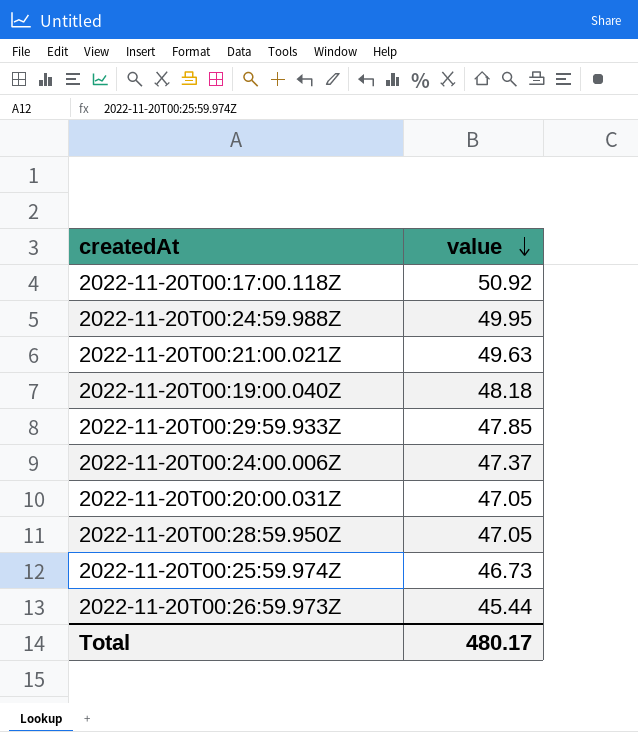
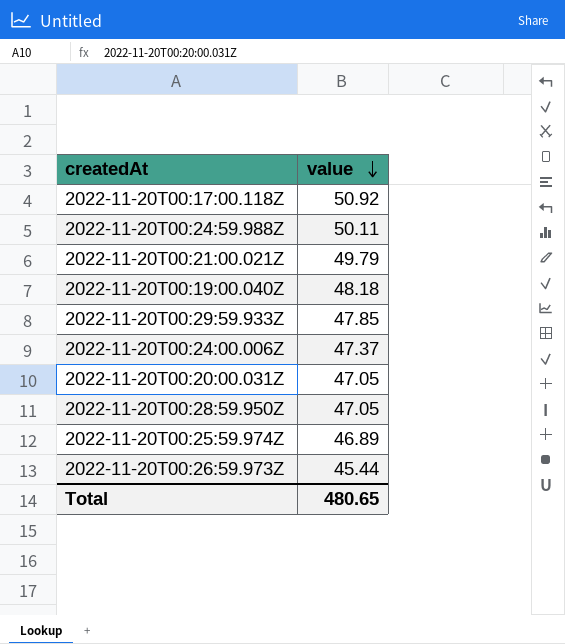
2022-11-20T00:24:59.988Z | value: 49.95 -> 50.11
2022-11-20T00:21:00.021Z | value: 49.63 -> 49.79
2022-11-20T00:25:59.974Z | value: 46.73 -> 46.89
Total | value: 480.17 -> 480.65

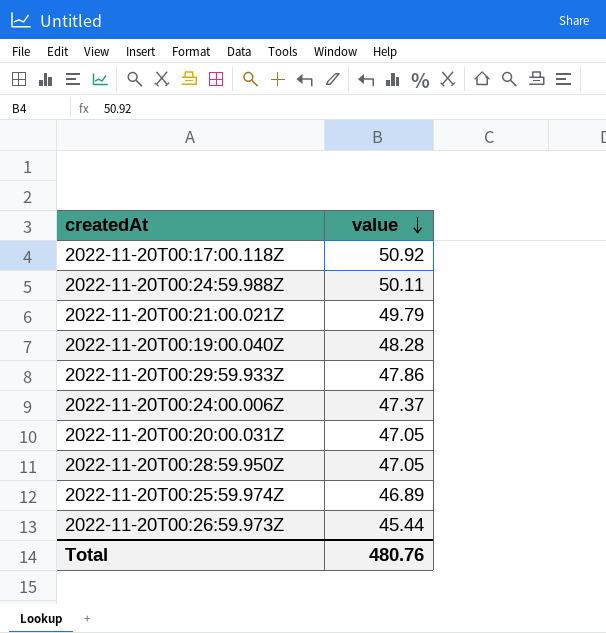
2022-11-20T00:19:00.040Z | value: 48.18 -> 48.28
2022-11-20T00:29:59.933Z | value: 47.85 -> 47.86
Total | value: 480.65 -> 480.76

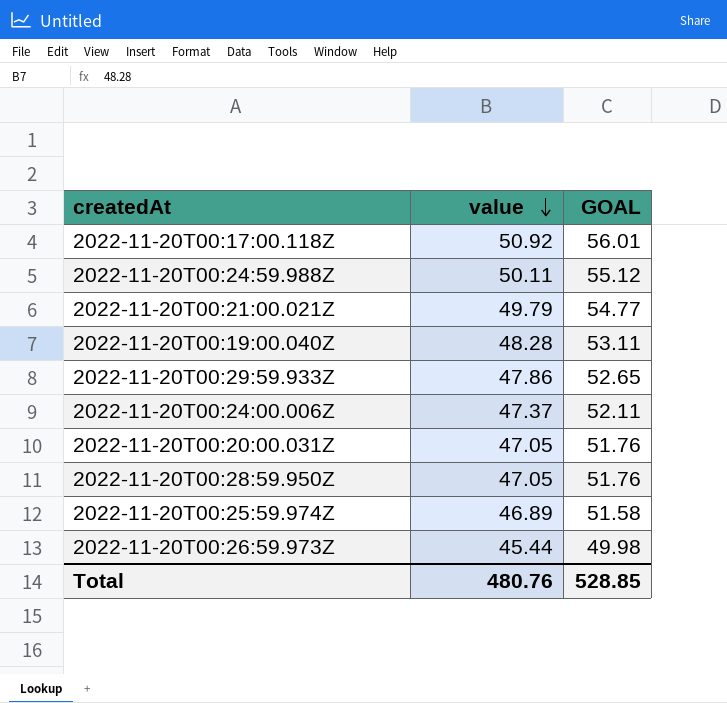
column GOAL | formula: none -> [value] * 1.1

